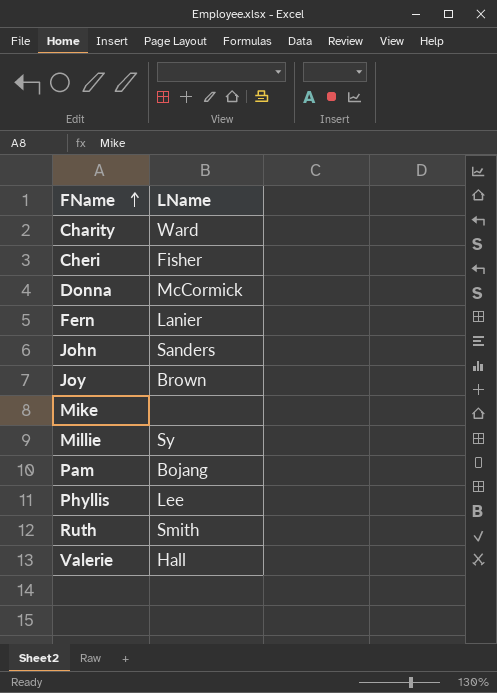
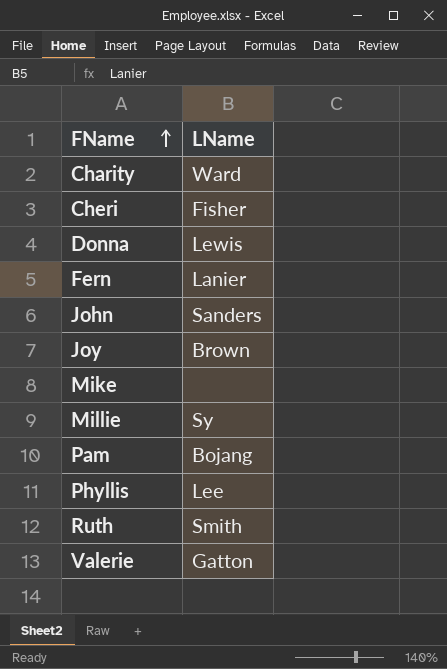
Donna | LName: McCormick -> Lewis
Valerie | LName: Hall -> Gatton

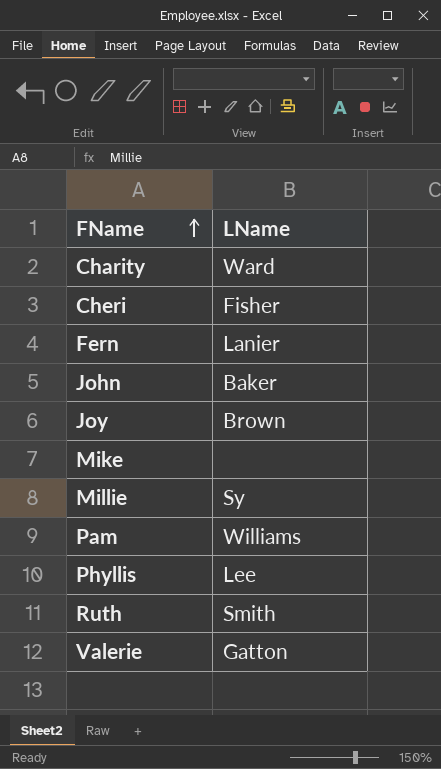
row Donna: Lewis -> none
John | LName: Sanders -> Baker
Pam | LName: Bojang -> Williams

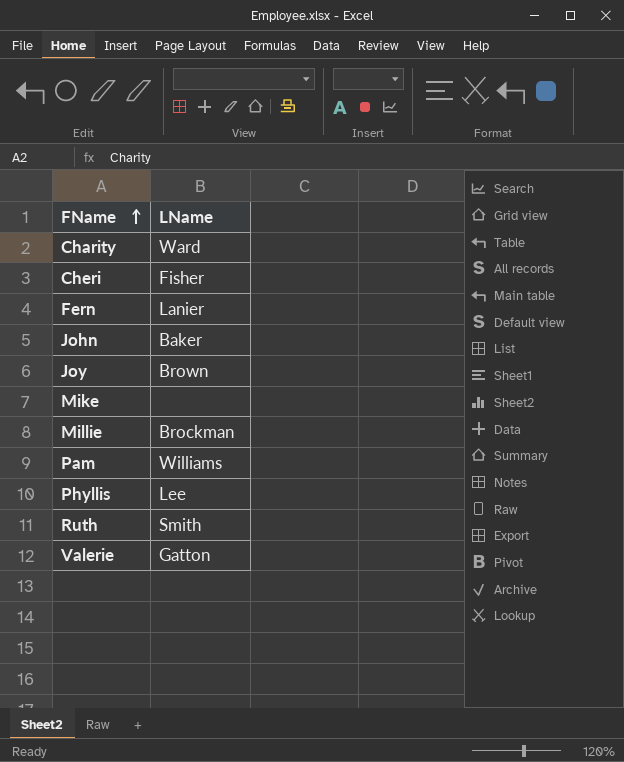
Millie | LName: Sy -> Brockman

